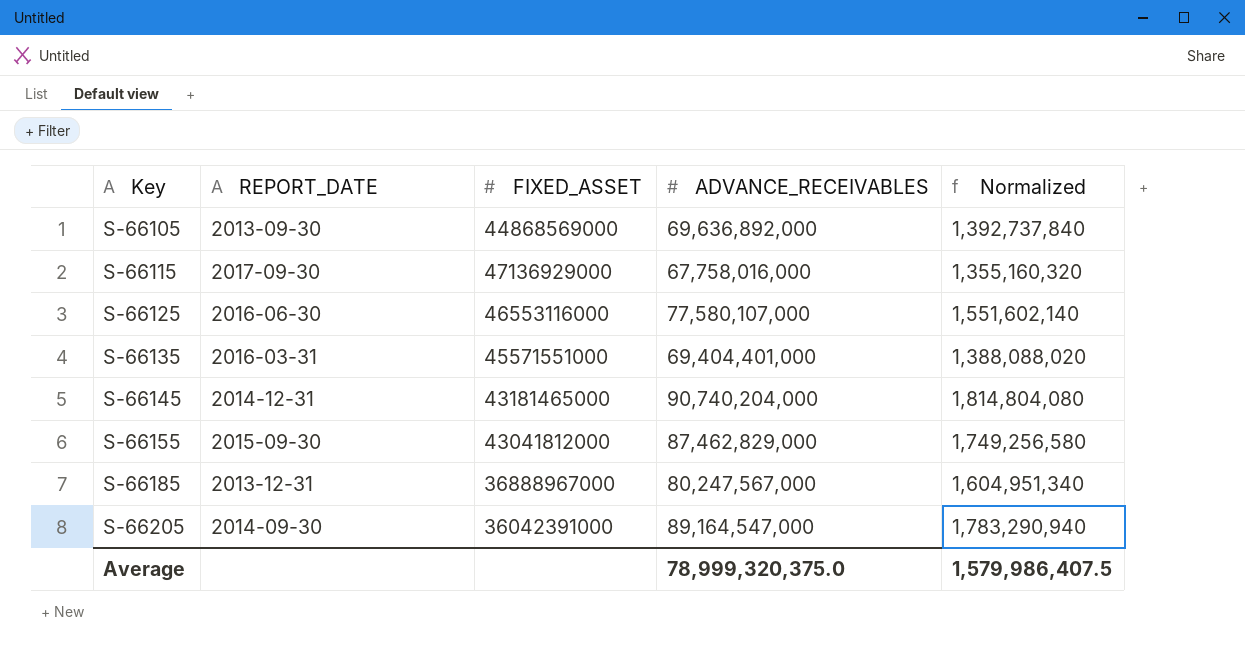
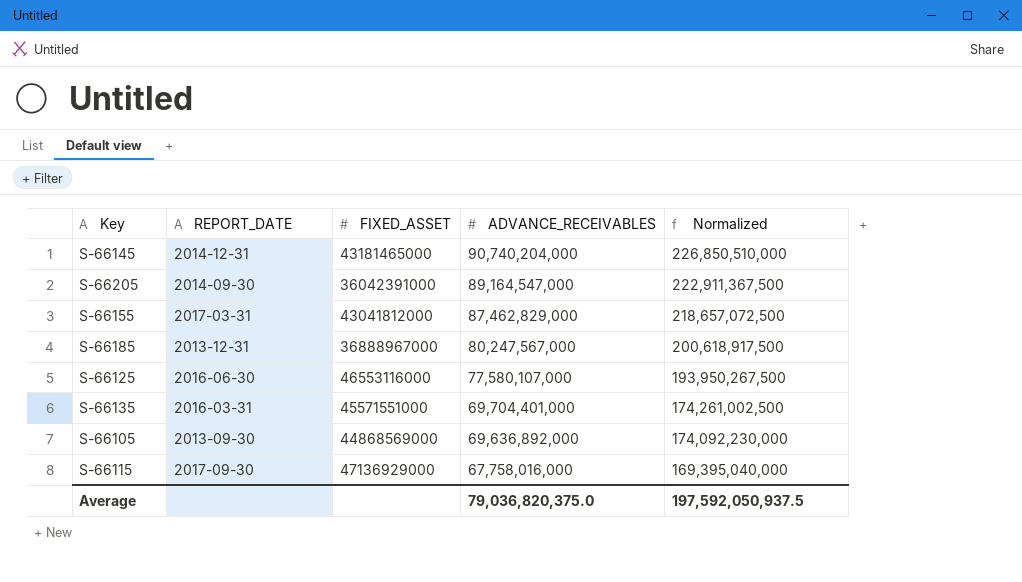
row order: Key ascending -> ADVANCE_RECEIVABLES descending
column Normalized | formula: [ADVANCE_RECEIVABLES] * 0.02 -> [ADVANCE_RECEIVABLES] * 2.5
S-66155 | REPORT_DATE: 2015-09-30 -> 2017-03-31
S-66135 | ADVANCE_RECEIVABLES: 69,404,401,000 -> 69,704,401,000
Average | ADVANCE_RECEIVABLES: 78,999,320,375.0 -> 79,036,820,375.0
Average | Normalized: 1,579,986,407.5 -> 197,592,050,937.5

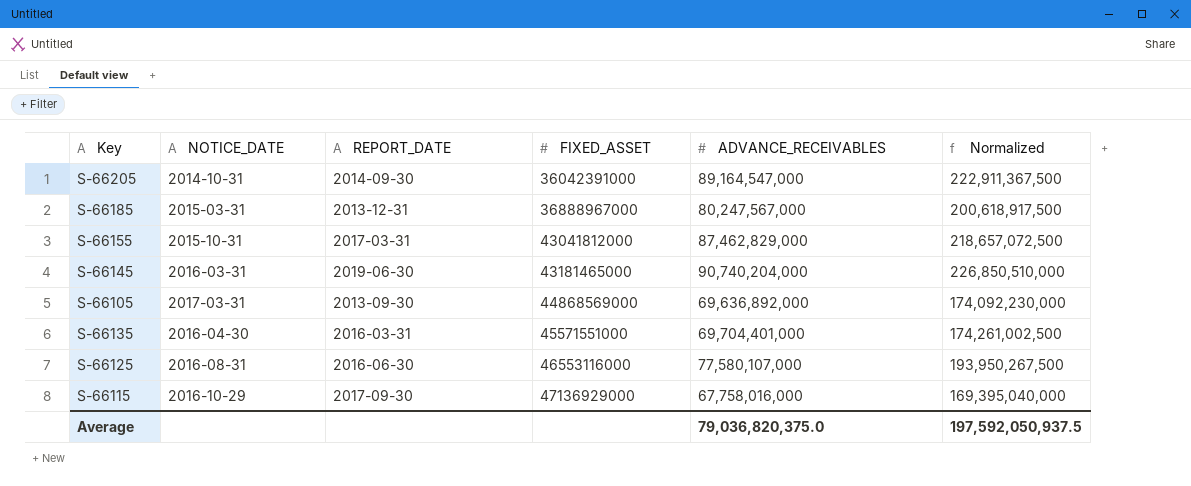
row order: ADVANCE_RECEIVABLES descending -> FIXED_ASSET ascending
column NOTICE_DATE | position: none -> 2
S-66145 | REPORT_DATE: 2014-12-31 -> 2019-06-30

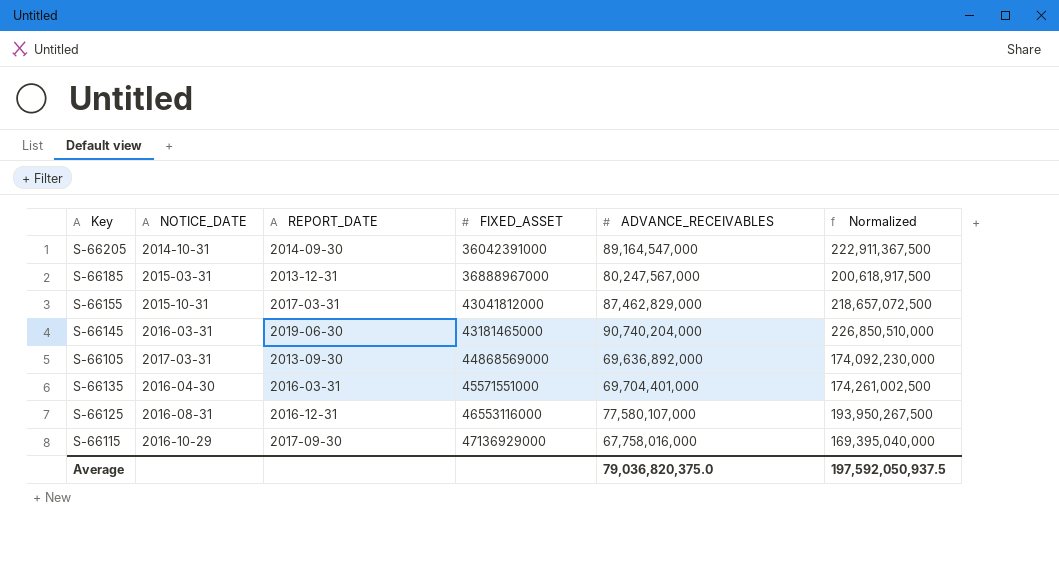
S-66125 | REPORT_DATE: 2016-06-30 -> 2016-12-31

